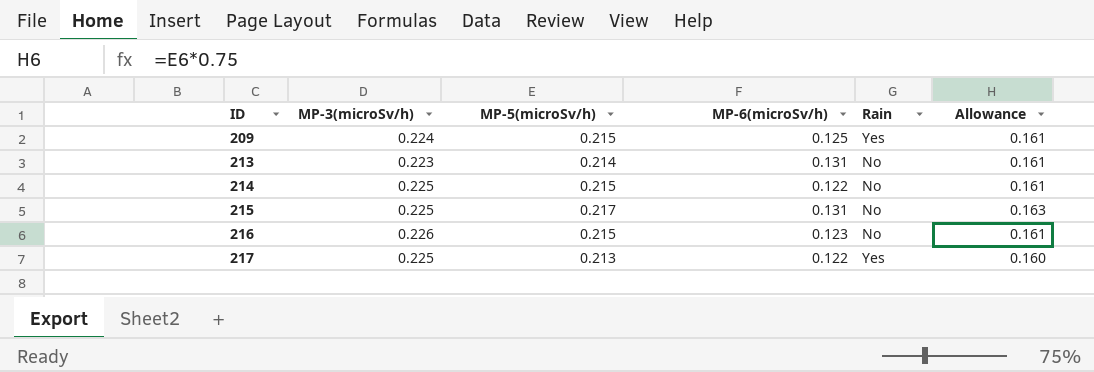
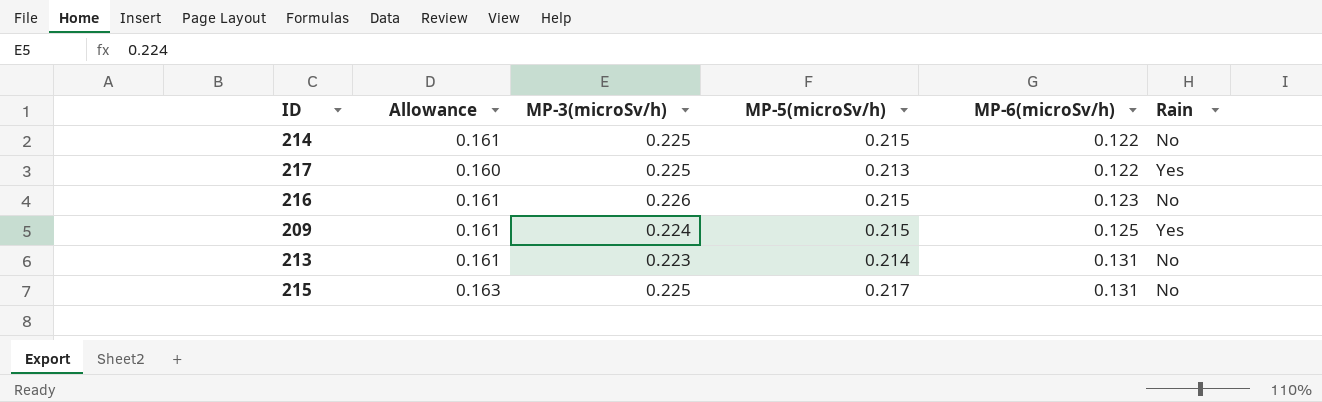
row order: ID ascending -> MP-6(microSv/h) ascending
column Allowance | position: 6 -> 2

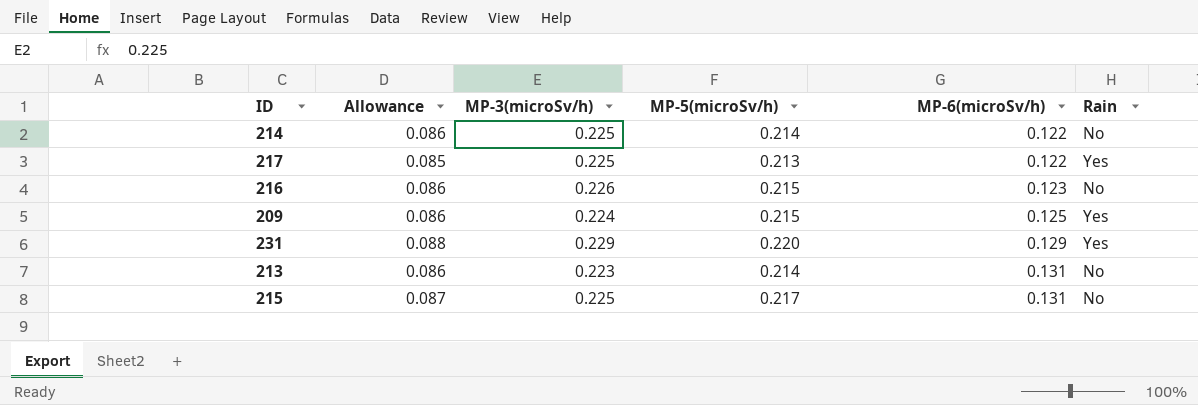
column Allowance | formula: [MP-5(microSv/h)] * 0.75 -> [MP-5(microSv/h)] * 0.4
214 | MP-5(microSv/h): 0.215 -> 0.214
row 231: none -> 0.088 | 0.229 | 0.220 | 0.129 | Yes

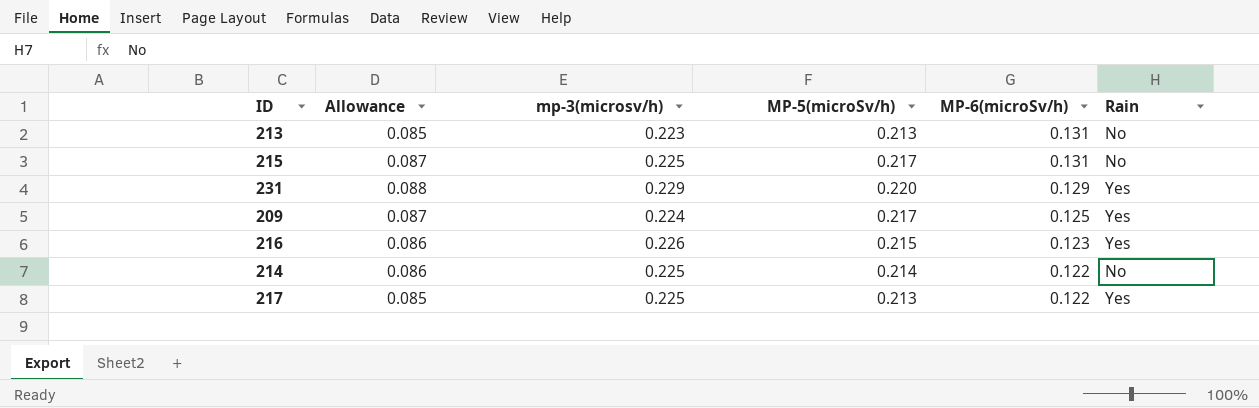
row order: MP-6(microSv/h) ascending -> MP-6(microSv/h) descending
column name: MP-3(microSv/h) -> mp-3(microsv/h)
213 | Allowance: 0.086 -> 0.085
213 | MP-5(microSv/h): 0.214 -> 0.213
209 | Allowance: 0.086 -> 0.087
209 | MP-5(microSv/h): 0.215 -> 0.217
216 | Rain: No -> Yes

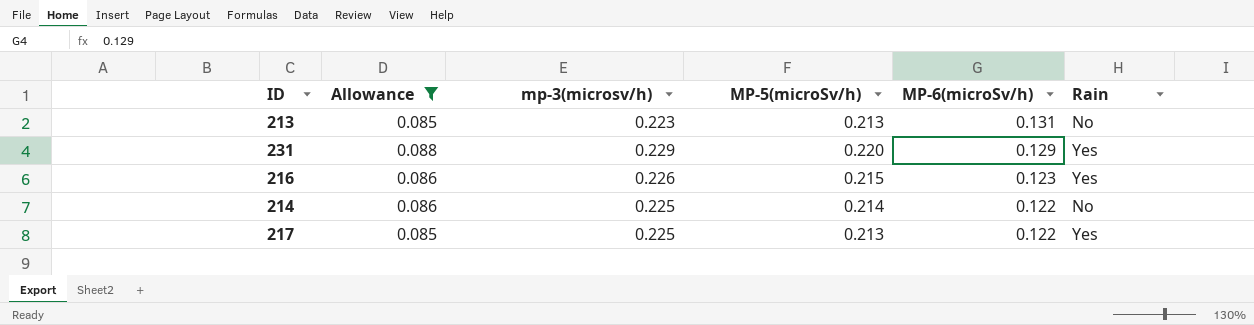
filter: none -> Allowance != 0.087

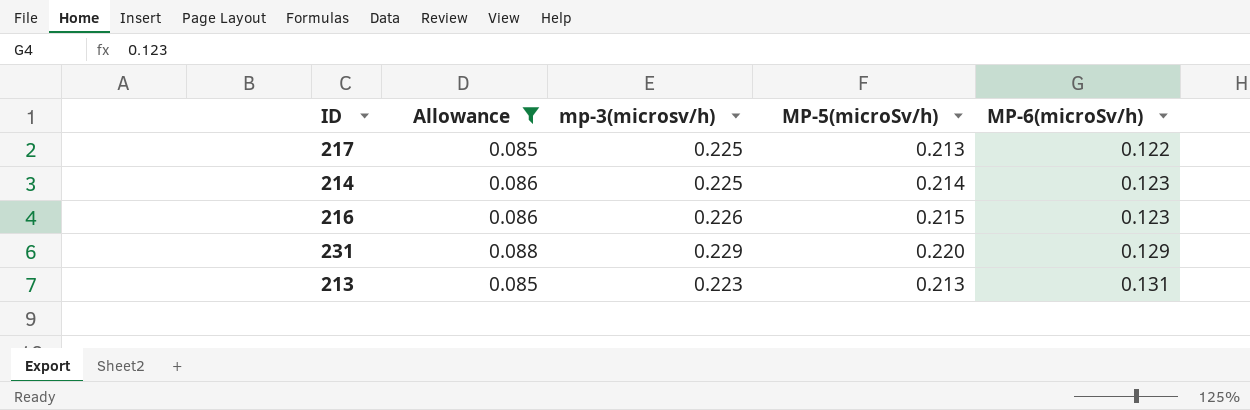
row order: MP-6(microSv/h) descending -> MP-6(microSv/h) ascending
column Rain | position: 6 -> none
214 | MP-6(microSv/h): 0.122 -> 0.123

